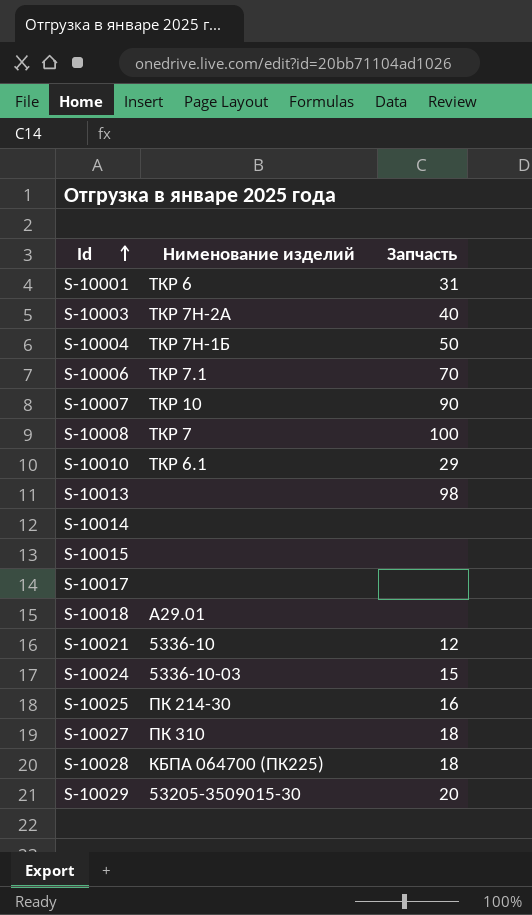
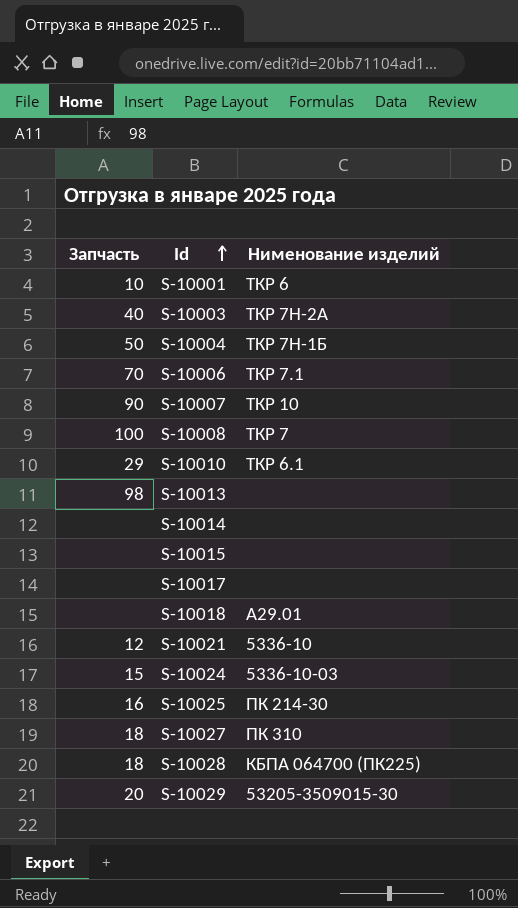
column Запчасть | position: 3 -> 1
S-10001 | Запчасть: 31 -> 10

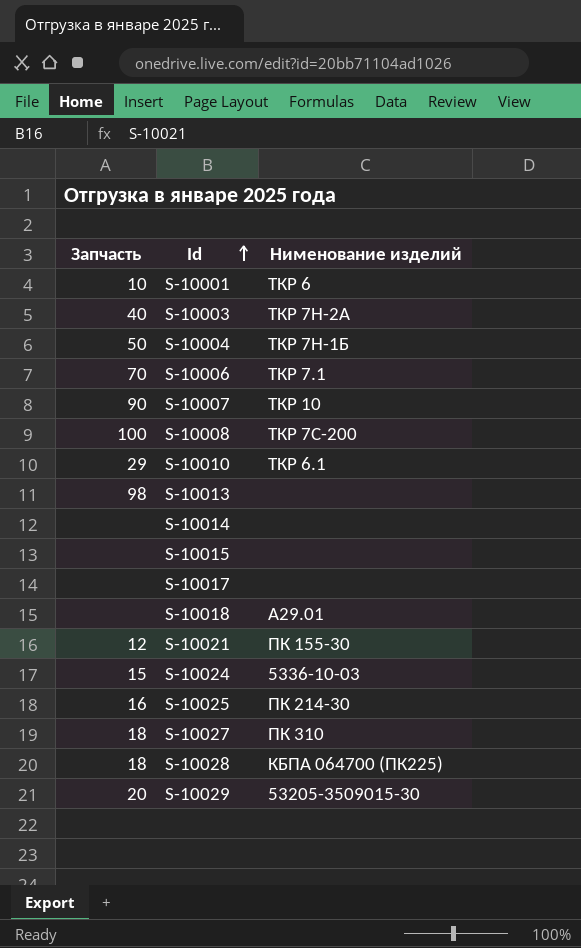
S-10008 | Нименование изделий: ТКР 7 -> ТКР 7С-200
S-10021 | Нименование изделий: 5336-10 -> ПК 155-30

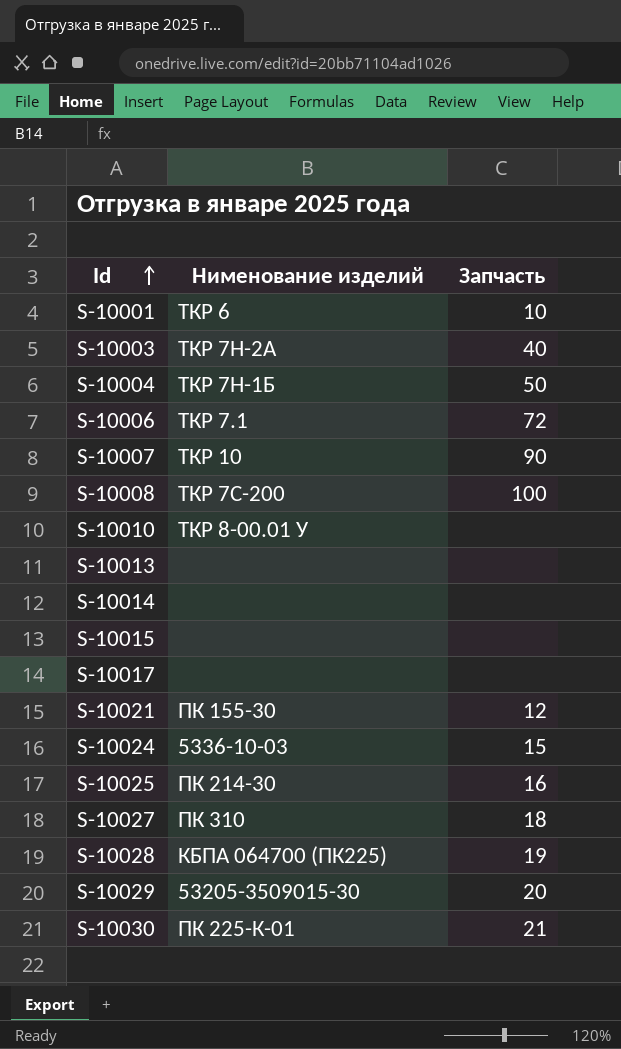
column Запчасть | position: 1 -> 3
row S-10018: none | А29.01 -> none
S-10006 | Запчасть: 70 -> 72
S-10010 | Нименование изделий: ТКР 6.1 -> ТКР 8-00.01 У
S-10010 | Запчасть: 29 -> none
S-10013 | Запчасть: 98 -> none
S-10028 | Запчасть: 18 -> 19
row S-10030: none -> ПК 225-К-01 | 21

